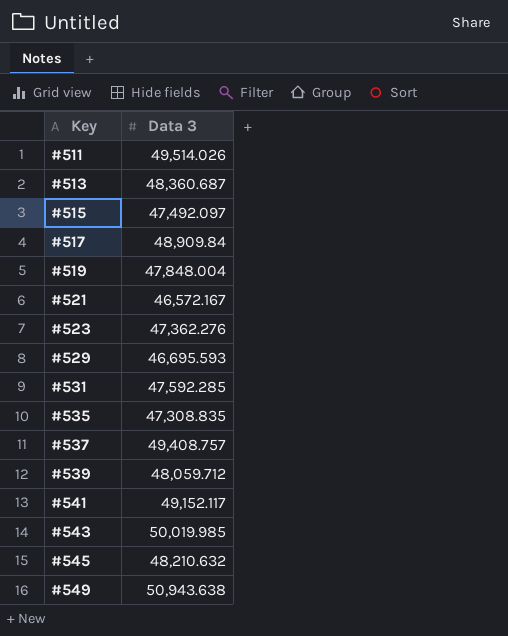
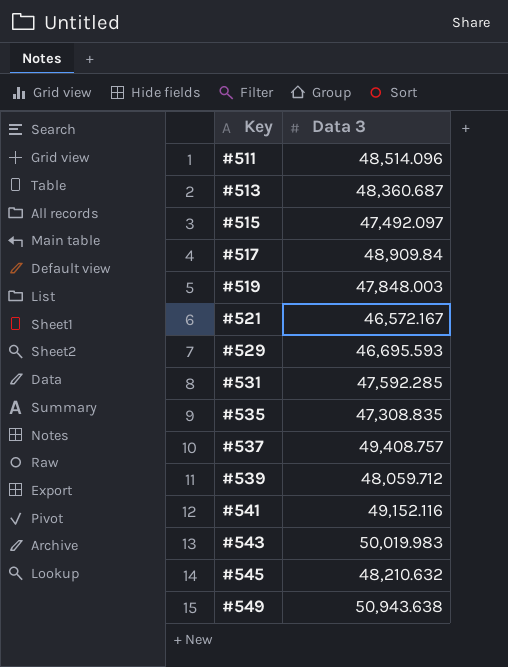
row #523: 47,362.276 -> none
#511 | Data 3: 49,514.026 -> 48,514.096
#519 | Data 3: 47,848.004 -> 47,848.003
#541 | Data 3: 49,152.117 -> 49,152.116
#543 | Data 3: 50,019.985 -> 50,019.983

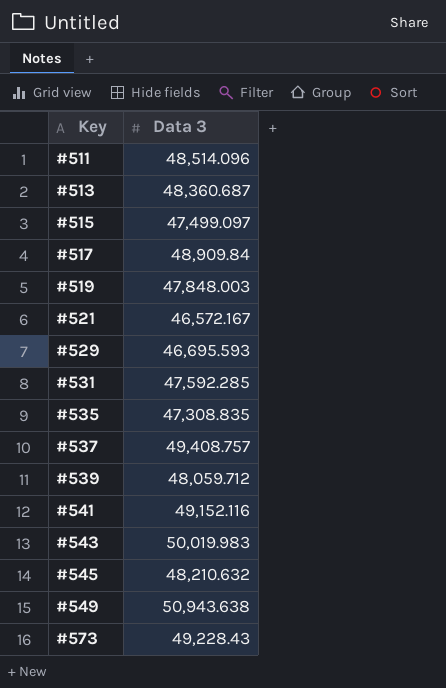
#515 | Data 3: 47,492.097 -> 47,499.097
row #573: none -> 49,228.43

